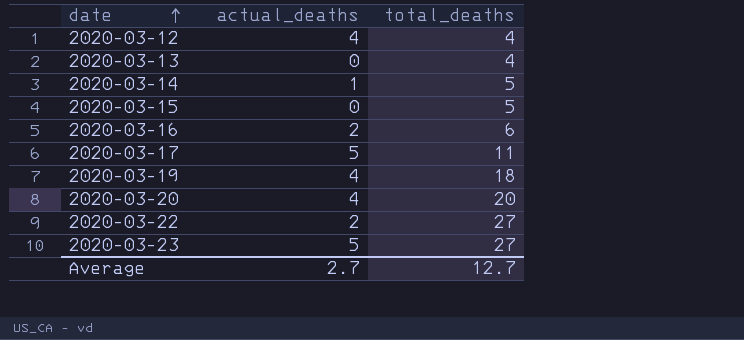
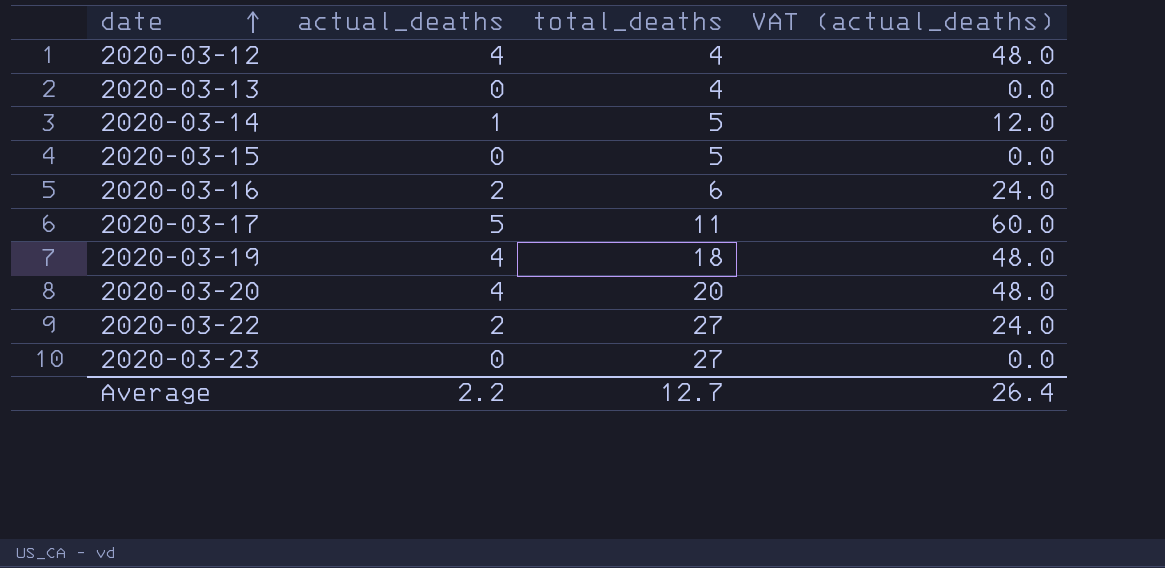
column VAT (actual_deaths) | formula: none -> [actual_deaths] * 12
2020-03-23 | actual_deaths: 5 -> 0
Average | actual_deaths: 2.7 -> 2.2

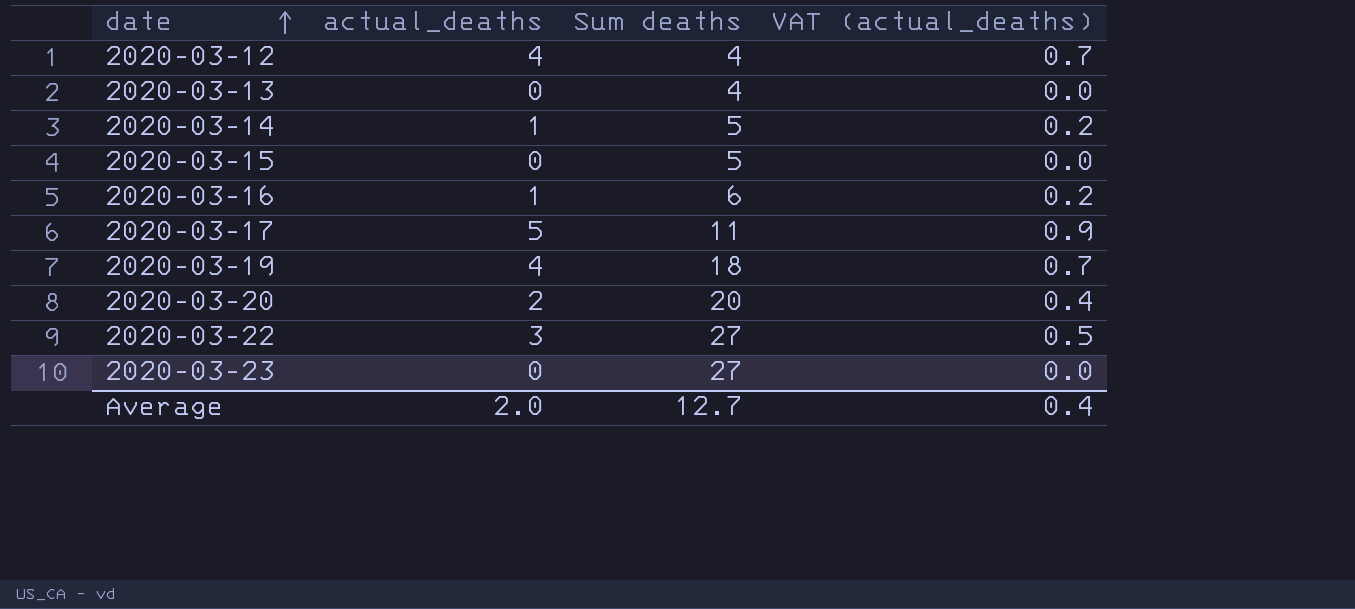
column name: total_deaths -> Sum deaths
column VAT (actual_deaths) | formula: [actual_deaths] * 12 -> [actual_deaths] * 0.18
2020-03-16 | actual_deaths: 2 -> 1
2020-03-20 | actual_deaths: 4 -> 2
2020-03-22 | actual_deaths: 2 -> 3
Average | actual_deaths: 2.2 -> 2.0
Average | VAT (actual_deaths): 26.4 -> 0.4

